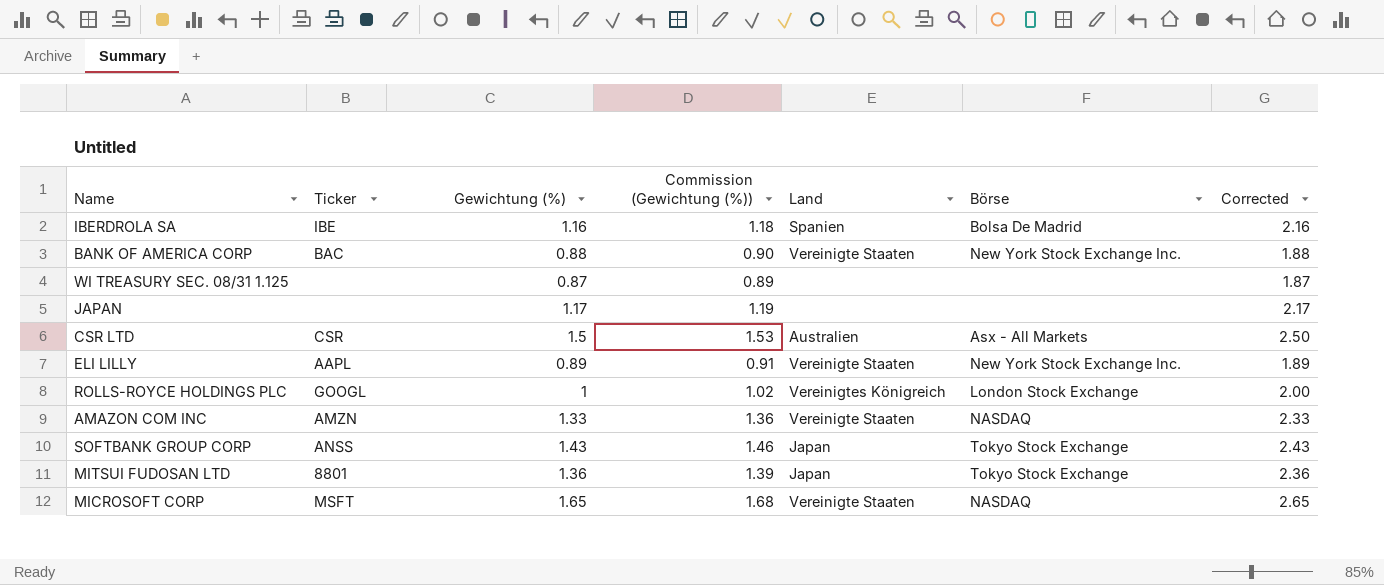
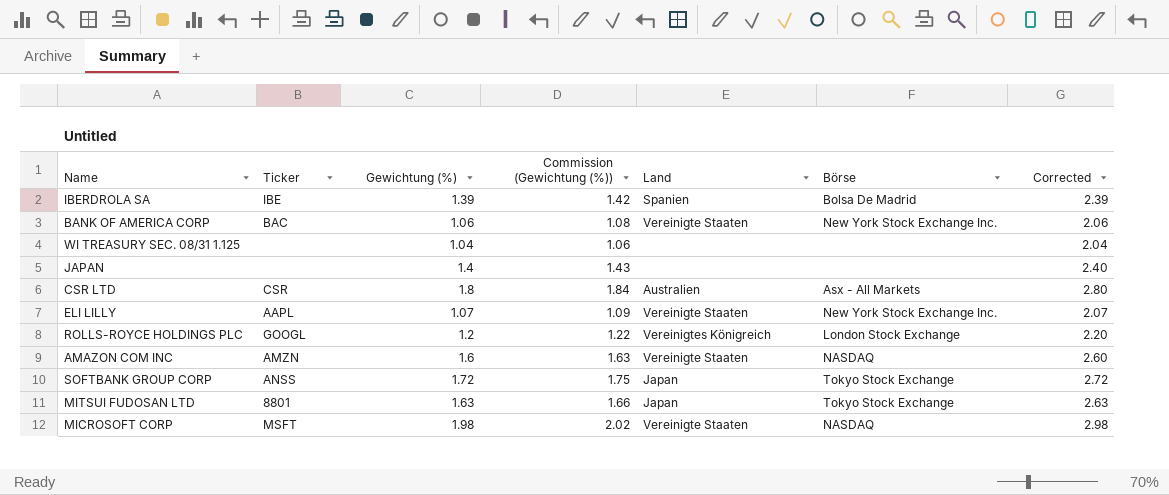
IBERDROLA SA | Gewichtung (%): 1.16 -> 1.39
IBERDROLA SA | Commission (Gewichtung (%)): 1.18 -> 1.42
IBERDROLA SA | Corrected: 2.16 -> 2.39
BANK OF AMERICA CORP | Gewichtung (%): 0.88 -> 1.06
BANK OF AMERICA CORP | Commission (Gewichtung (%)): 0.90 -> 1.08
BANK OF AMERICA CORP | Corrected: 1.88 -> 2.06
WI TREASURY SEC. 08/31 1.125 | Gewichtung (%): 0.87 -> 1.04
WI TREASURY SEC. 08/31 1.125 | Commission (Gewichtung (%)): 0.89 -> 1.06
WI TREASURY SEC. 08/31 1.125 | Corrected: 1.87 -> 2.04
JAPAN | Gewichtung (%): 1.17 -> 1.4
JAPAN | Commission (Gewichtung (%)): 1.19 -> 1.43
JAPAN | Corrected: 2.17 -> 2.40
CSR LTD | Gewichtung (%): 1.5 -> 1.8
CSR LTD | Commission (Gewichtung (%)): 1.53 -> 1.84
CSR LTD | Corrected: 2.50 -> 2.80
ELI LILLY | Gewichtung (%): 0.89 -> 1.07
ELI LILLY | Commission (Gewichtung (%)): 0.91 -> 1.09
ELI LILLY | Corrected: 1.89 -> 2.07
ROLLS-ROYCE HOLDINGS PLC | Gewichtung (%): 1 -> 1.2
ROLLS-ROYCE HOLDINGS PLC | Commission (Gewichtung (%)): 1.02 -> 1.22
ROLLS-ROYCE HOLDINGS PLC | Corrected: 2.00 -> 2.20
AMAZON COM INC | Gewichtung (%): 1.33 -> 1.6
AMAZON COM INC | Commission (Gewichtung (%)): 1.36 -> 1.63
AMAZON COM INC | Corrected: 2.33 -> 2.60
SOFTBANK GROUP CORP | Gewichtung (%): 1.43 -> 1.72
SOFTBANK GROUP CORP | Commission (Gewichtung (%)): 1.46 -> 1.75
SOFTBANK GROUP CORP | Corrected: 2.43 -> 2.72
MITSUI FUDOSAN LTD | Gewichtung (%): 1.36 -> 1.63
MITSUI FUDOSAN LTD | Commission (Gewichtung (%)): 1.39 -> 1.66
MITSUI FUDOSAN LTD | Corrected: 2.36 -> 2.63
MICROSOFT CORP | Gewichtung (%): 1.65 -> 1.98
MICROSOFT CORP | Commission (Gewichtung (%)): 1.68 -> 2.02
MICROSOFT CORP | Corrected: 2.65 -> 2.98

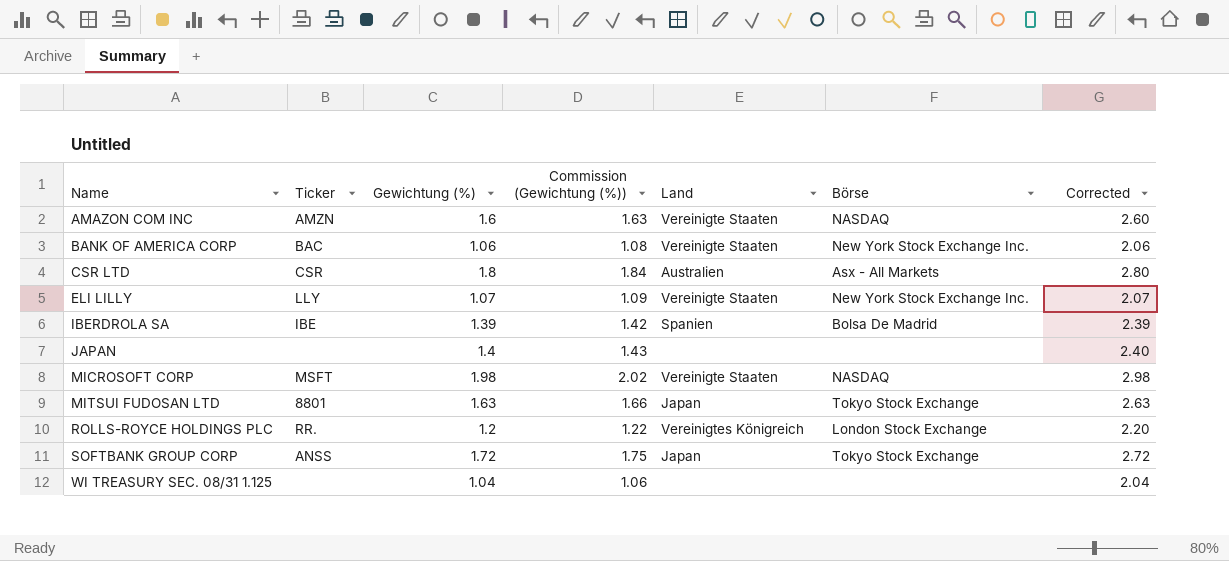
row order: none -> Name ascending
ELI LILLY | Ticker: AAPL -> LLY
ROLLS-ROYCE HOLDINGS PLC | Ticker: GOOGL -> RR.

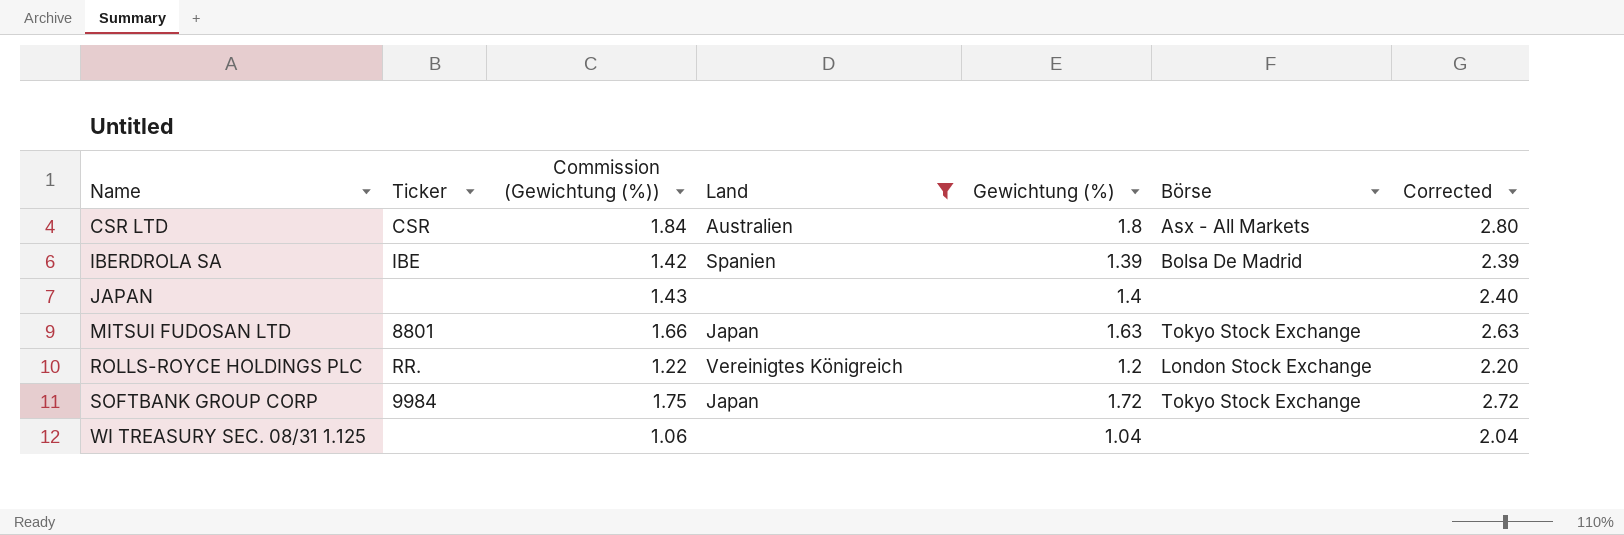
filter: none -> Land != Vereinigte Staaten
column Gewichtung (%) | position: 3 -> 5
SOFTBANK GROUP CORP | Ticker: ANSS -> 9984

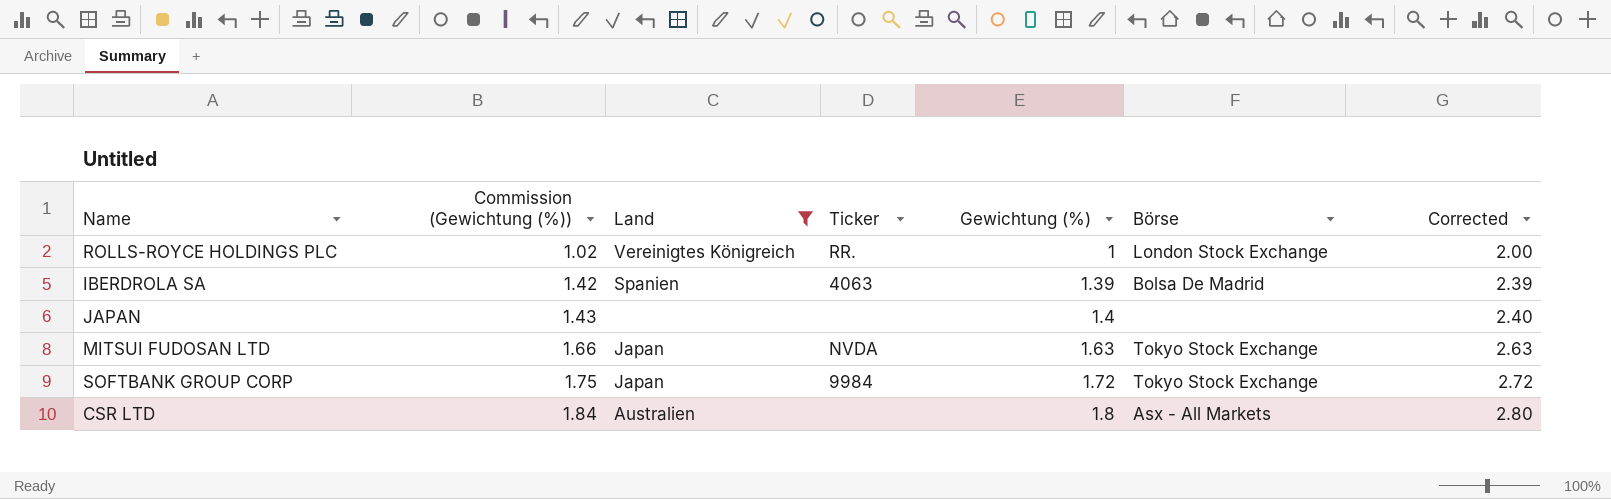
row order: Name ascending -> Commission (Gewichtung (%)) ascending
column Ticker | position: 2 -> 4
row WI TREASURY SEC. 08/31 1.125: none | 1.06 | none | 1.04 | none | 2.04 -> none
ROLLS-ROYCE HOLDINGS PLC | Commission (Gewichtung (%)): 1.22 -> 1.02
ROLLS-ROYCE HOLDINGS PLC | Gewichtung (%): 1.2 -> 1
ROLLS-ROYCE HOLDINGS PLC | Corrected: 2.20 -> 2.00
IBERDROLA SA | Ticker: IBE -> 4063
MITSUI FUDOSAN LTD | Ticker: 8801 -> NVDA
CSR LTD | Ticker: CSR -> none

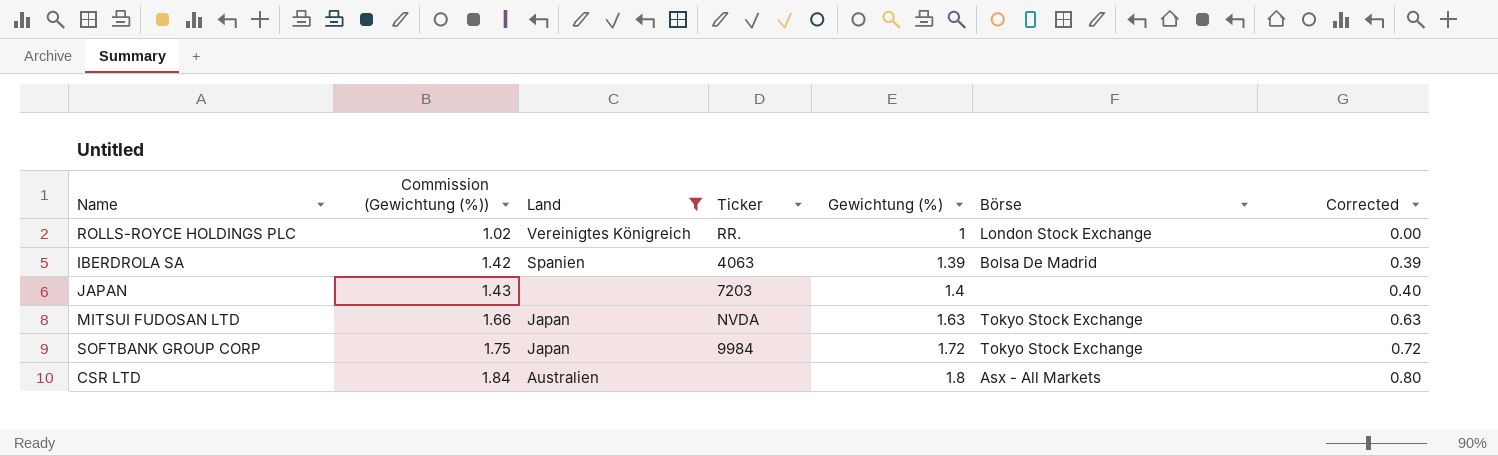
column Corrected | formula: [Gewichtung (%)] + 1 -> [Gewichtung (%)] - 1
JAPAN | Ticker: none -> 7203

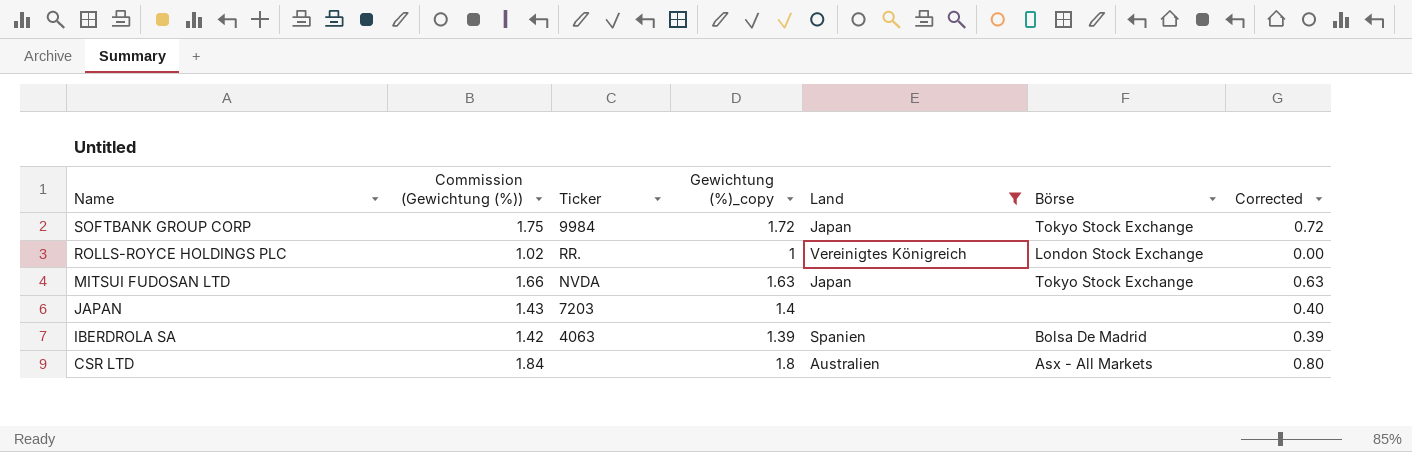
row order: Commission (Gewichtung (%)) ascending -> Name descending
column name: Gewichtung (%) -> Gewichtung (%)_copy
column Land | position: 3 -> 5

